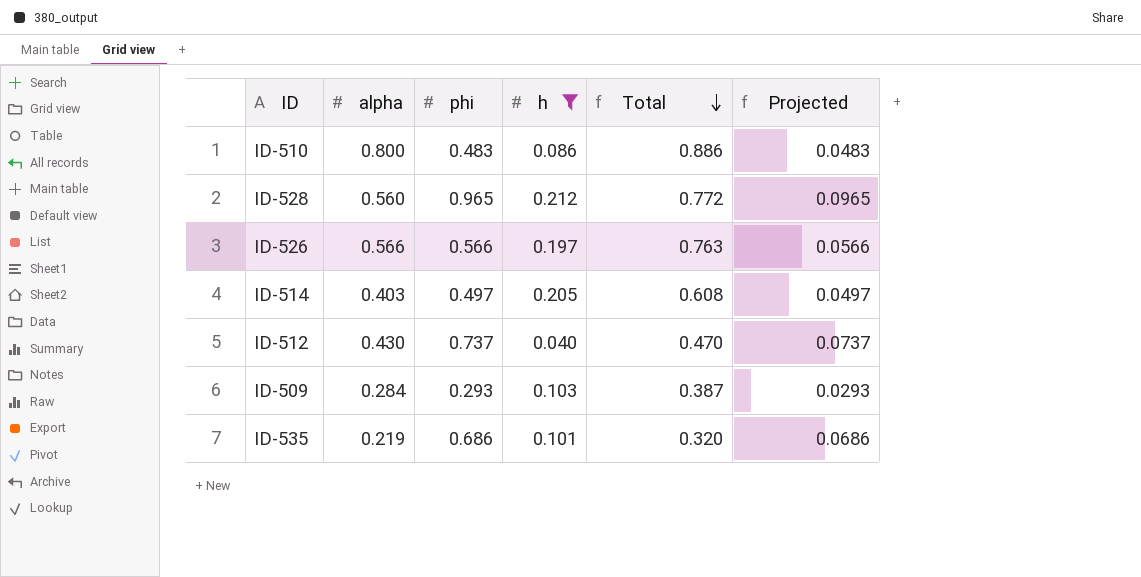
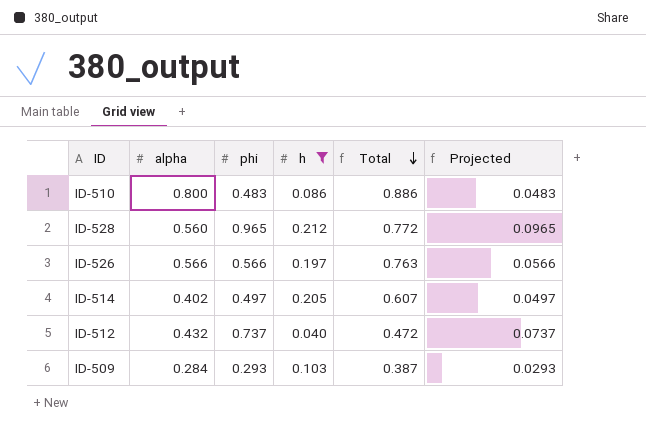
row ID-535: 0.219 | 0.686 | 0.101 | 0.320 | 0.0686 -> none
ID-514 | alpha: 0.403 -> 0.402
ID-514 | Total: 0.608 -> 0.607
ID-512 | alpha: 0.430 -> 0.432
ID-512 | Total: 0.470 -> 0.472

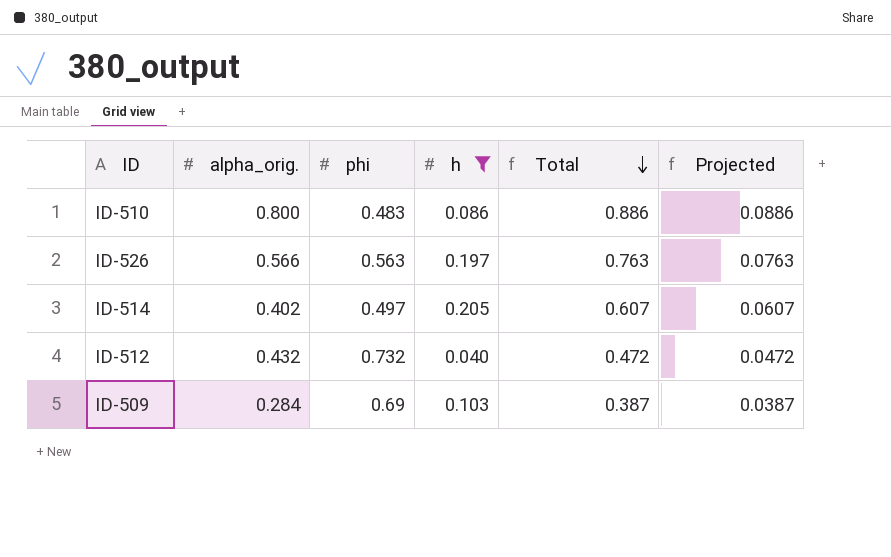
column name: alpha -> alpha_orig.
column Projected | formula: [phi] * 0.1 -> [Total] * 0.1
row ID-528: 0.560 | 0.965 | 0.212 | 0.772 | 0.0965 -> none
ID-526 | phi: 0.566 -> 0.563
ID-512 | phi: 0.737 -> 0.732
ID-509 | phi: 0.293 -> 0.69

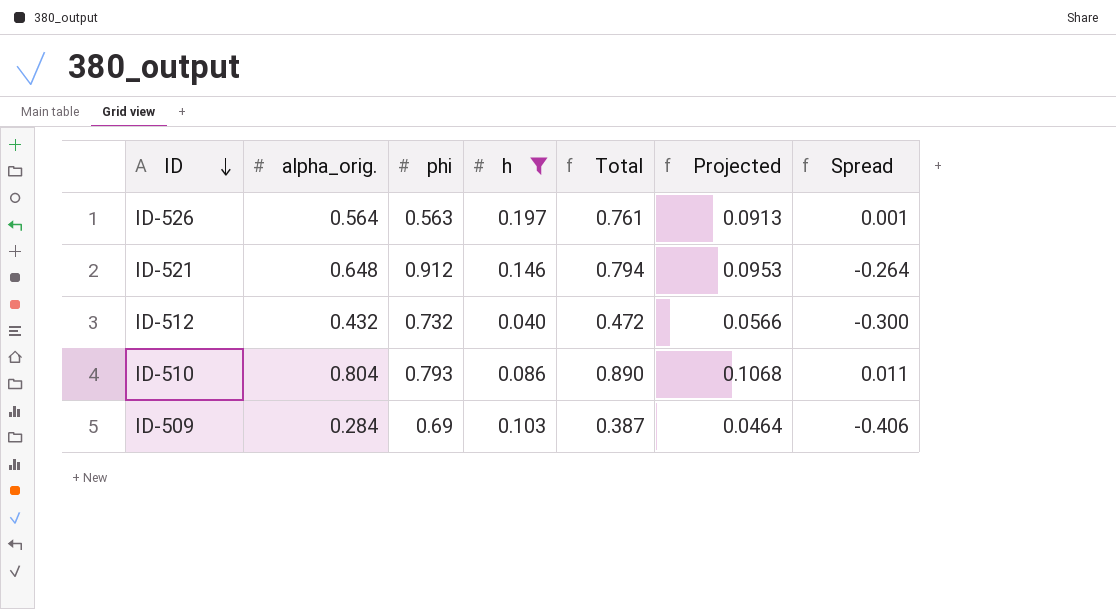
row order: Total descending -> ID descending
column Projected | formula: [Total] * 0.1 -> [Total] * 0.12
column Spread | formula: none -> [alpha_orig.] - [phi]
row ID-514: 0.402 | 0.497 | 0.205 | 0.607 | 0.0607 -> none
ID-526 | alpha_orig.: 0.566 -> 0.564
ID-526 | Total: 0.763 -> 0.761
row ID-521: none -> 0.648 | 0.912 | 0.146 | 0.794 | 0.0953 | -0.264
ID-510 | alpha_orig.: 0.800 -> 0.804
ID-510 | phi: 0.483 -> 0.793
ID-510 | Total: 0.886 -> 0.890

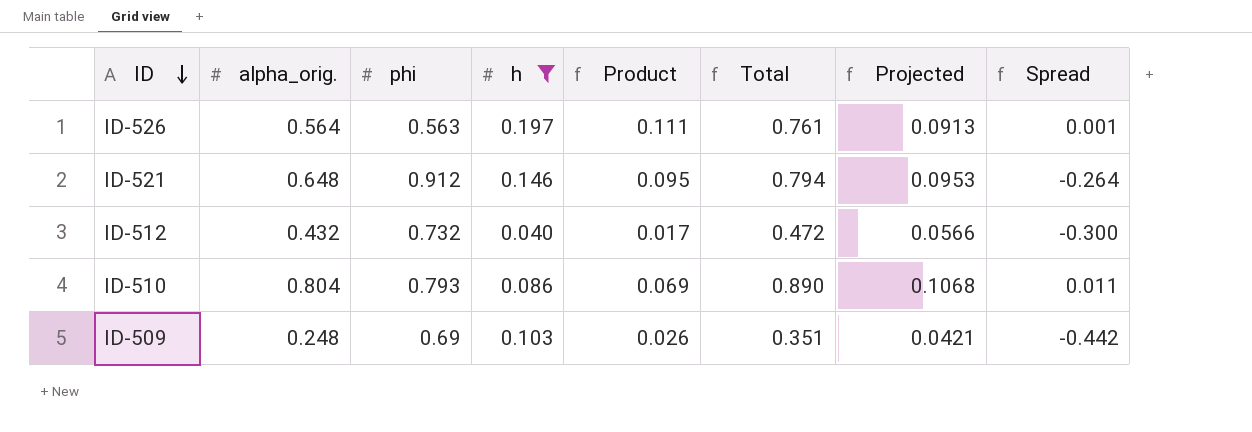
column Product | formula: none -> [alpha_orig.] * [h]
ID-509 | alpha_orig.: 0.284 -> 0.248
ID-509 | Total: 0.387 -> 0.351
ID-509 | Projected: 0.0464 -> 0.0421
ID-509 | Spread: -0.406 -> -0.442

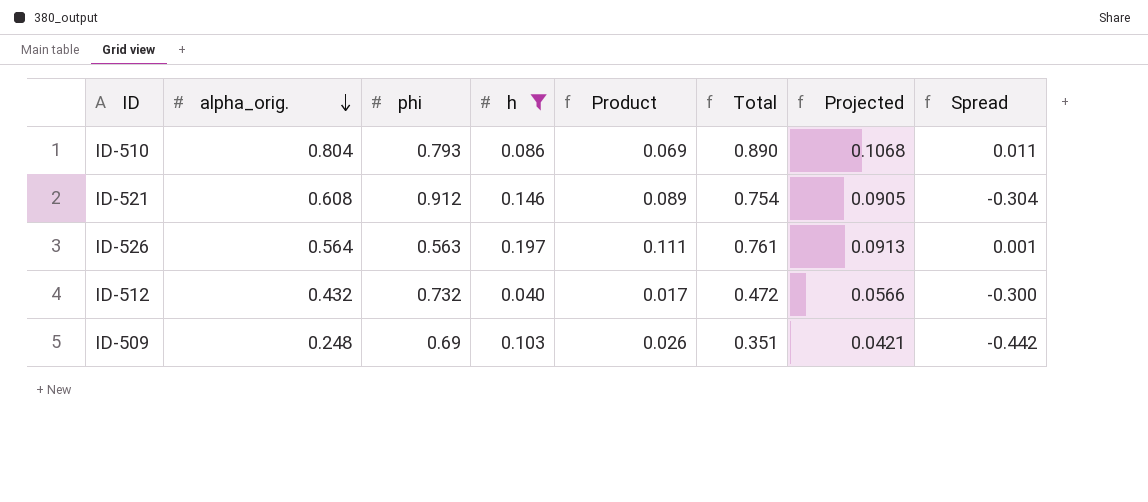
row order: ID descending -> alpha_orig. descending
ID-521 | alpha_orig.: 0.648 -> 0.608
ID-521 | Product: 0.095 -> 0.089
ID-521 | Total: 0.794 -> 0.754
ID-521 | Projected: 0.0953 -> 0.0905
ID-521 | Spread: -0.264 -> -0.304

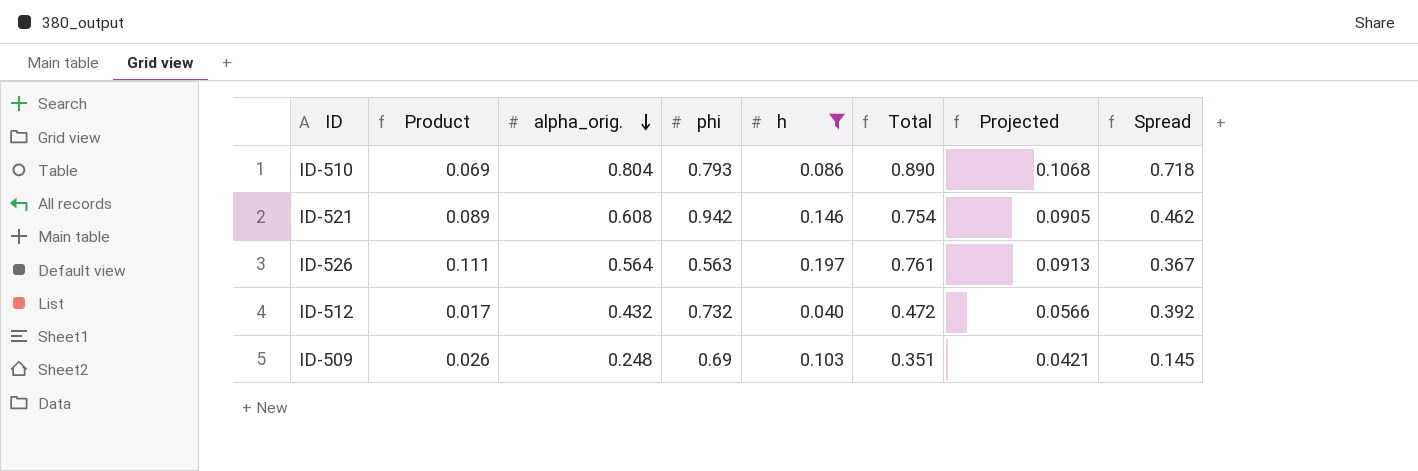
column Product | position: 5 -> 2
column Spread | formula: [alpha_orig.] - [phi] -> [alpha_orig.] - [h]
ID-521 | phi: 0.912 -> 0.942

